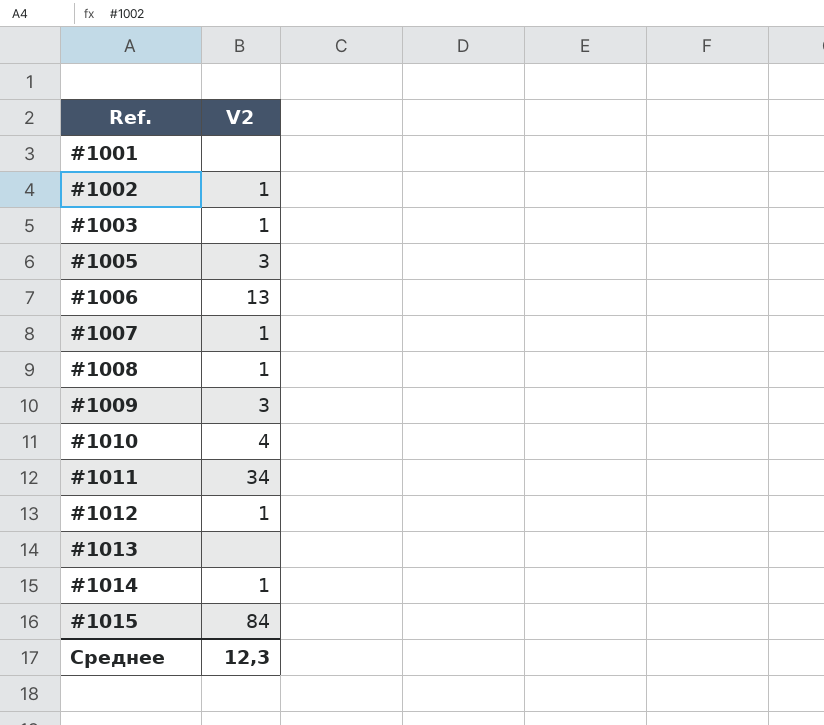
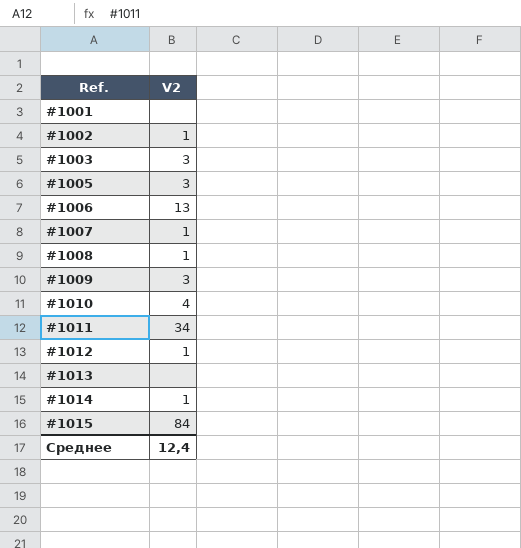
#1003 | V2: 1 -> 3
Среднее | V2: 12,3 -> 12,4

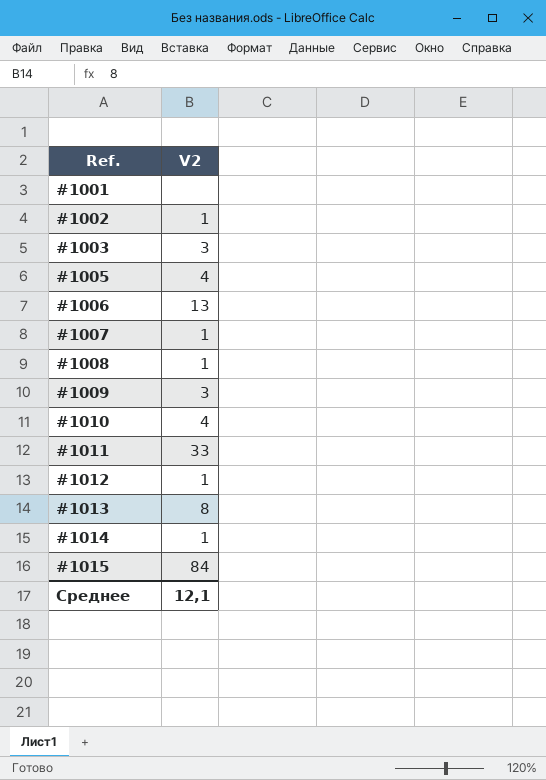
#1005 | V2: 3 -> 4
#1011 | V2: 34 -> 33
#1013 | V2: none -> 8
Среднее | V2: 12,4 -> 12,1

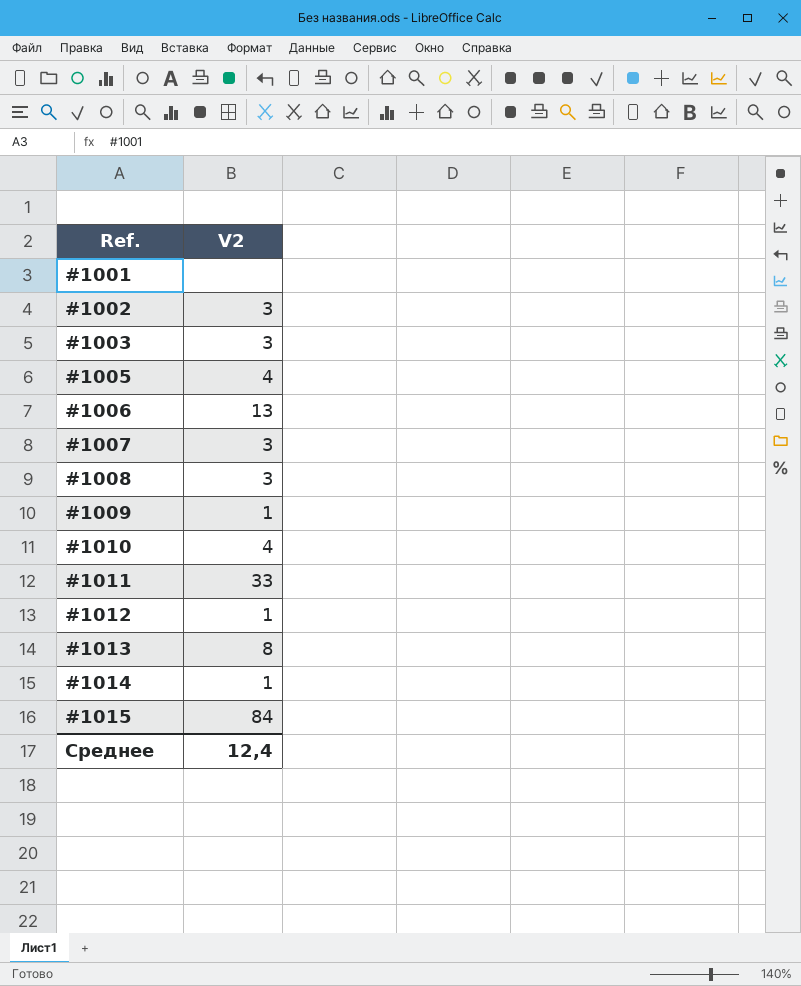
#1002 | V2: 1 -> 3
#1007 | V2: 1 -> 3
#1008 | V2: 1 -> 3
#1009 | V2: 3 -> 1
Среднее | V2: 12,1 -> 12,4

